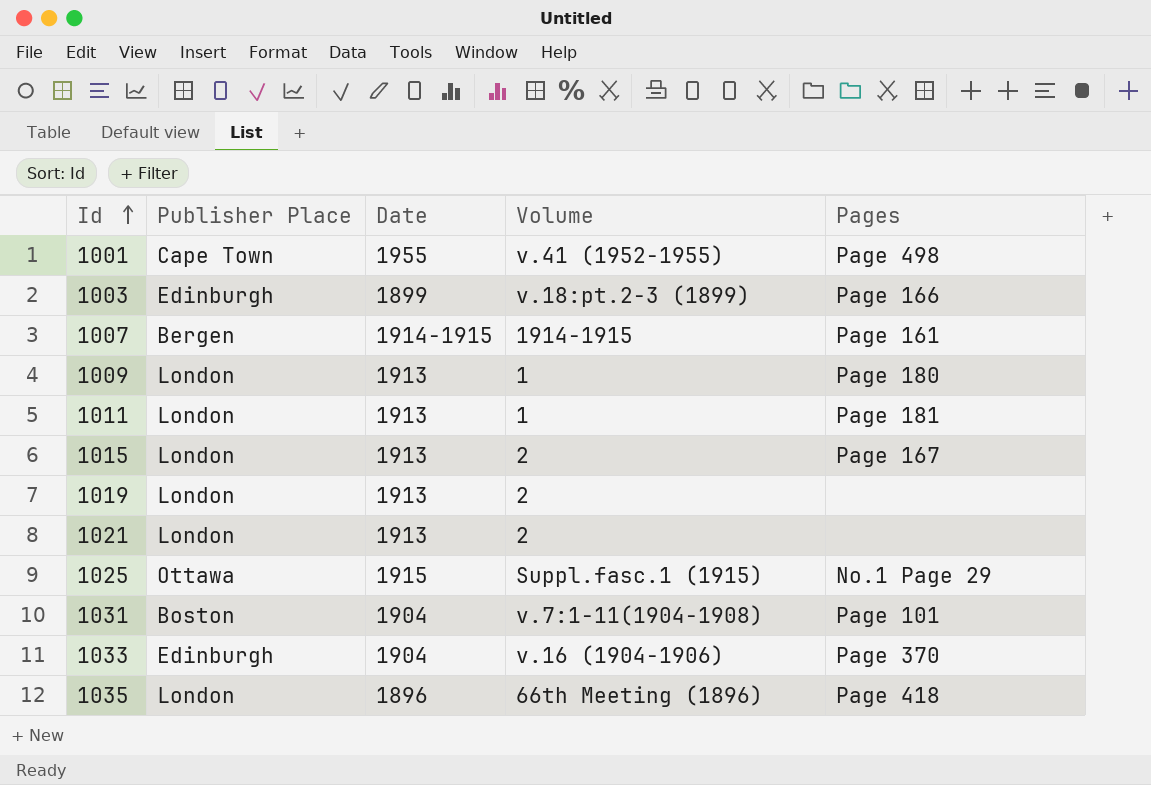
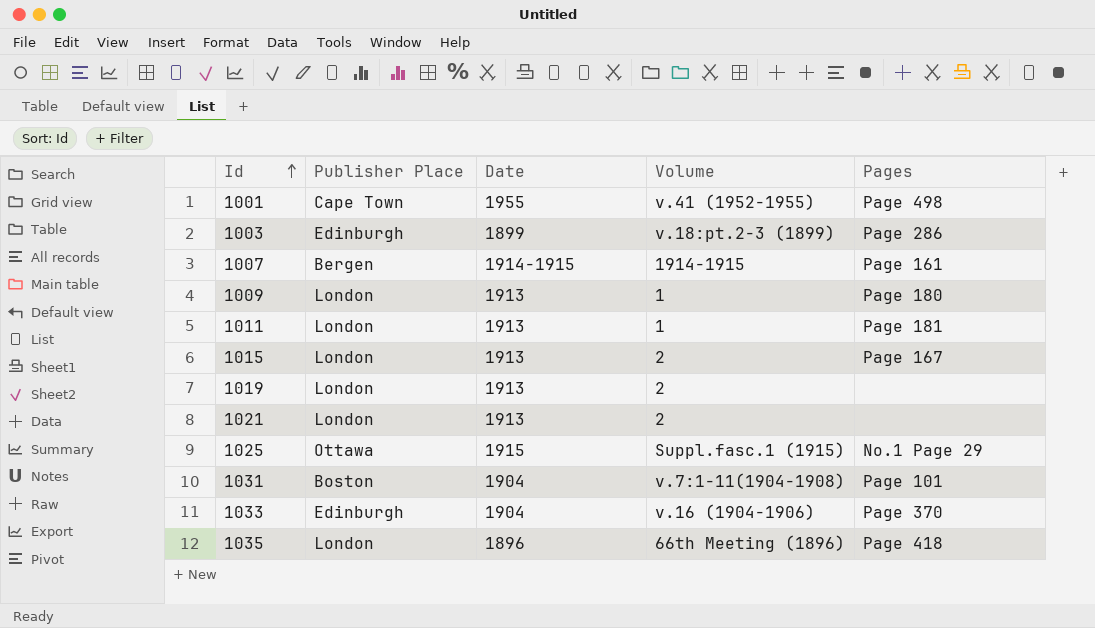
1003 | Pages: Page 166 -> Page 286

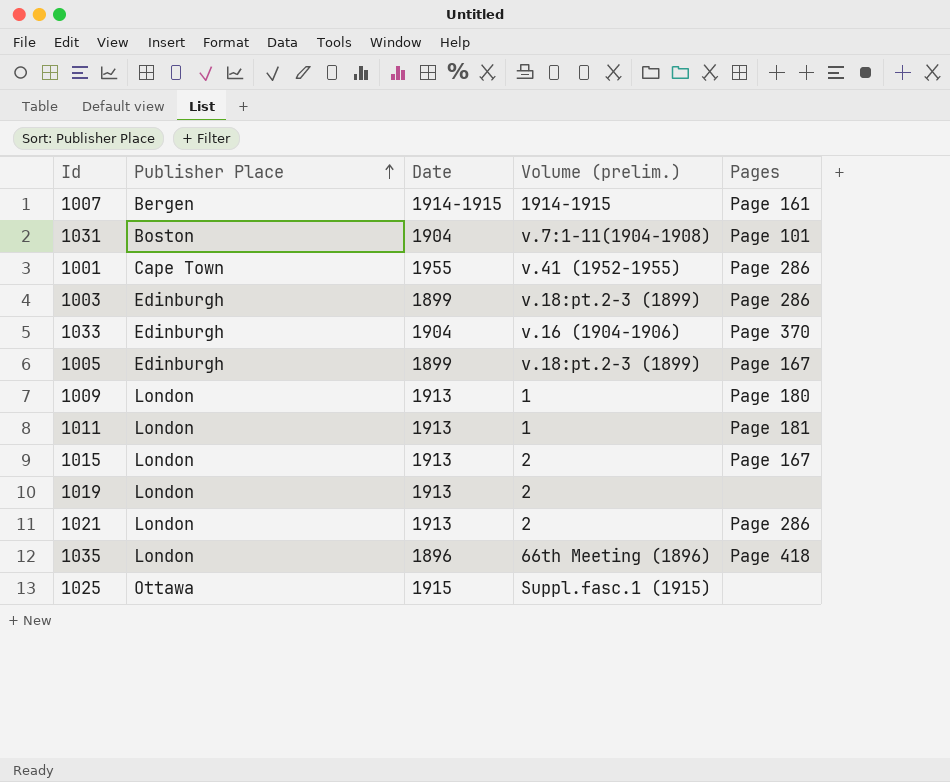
row order: Id ascending -> Publisher Place ascending
column name: Volume -> Volume (prelim.)
1001 | Pages: Page 498 -> Page 286
row 1005: none -> Edinburgh | 1899 | v.18:pt.2-3 (1899) | Page 167
1021 | Pages: none -> Page 286
1025 | Pages: No.1 Page 29 -> none

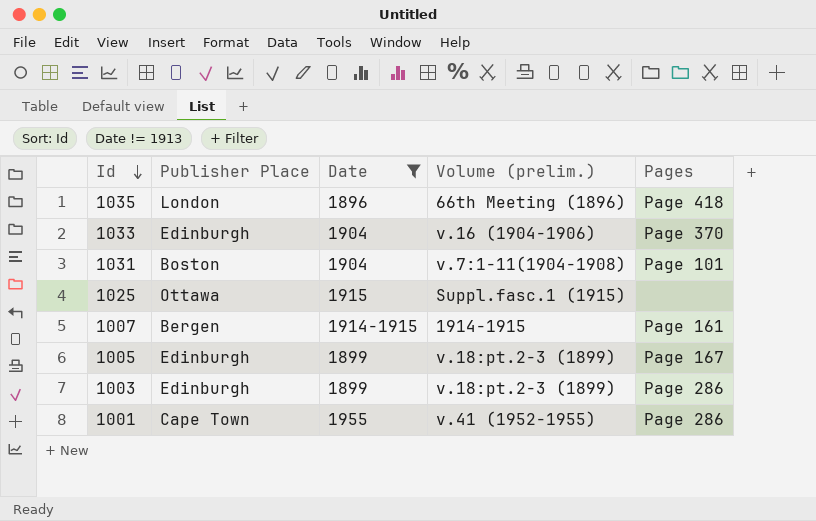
filter: none -> Date != 1913
row order: Publisher Place ascending -> Id descending

